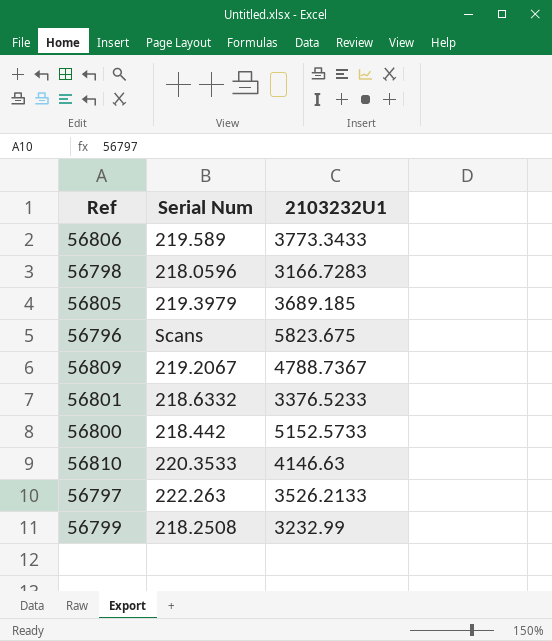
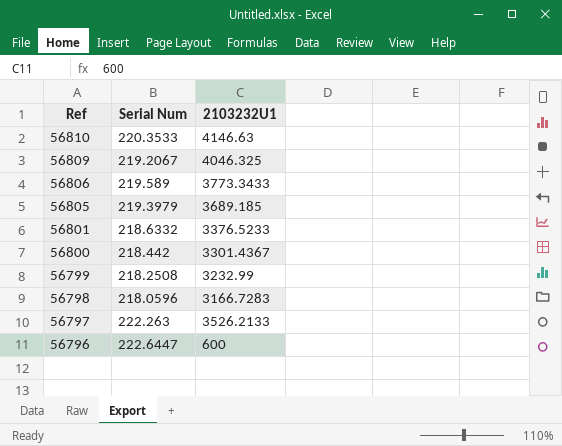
row order: none -> Ref descending
56809 | 2103232U1: 4788.7367 -> 4046.325
56800 | 2103232U1: 5152.5733 -> 3301.4367
56796 | Serial Num: Scans -> 222.6447
56796 | 2103232U1: 5823.675 -> 600

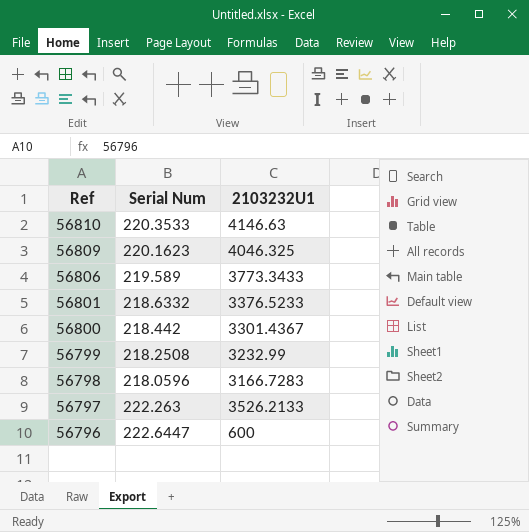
row 56805: 219.3979 | 3689.185 -> none
56809 | Serial Num: 219.2067 -> 220.1623

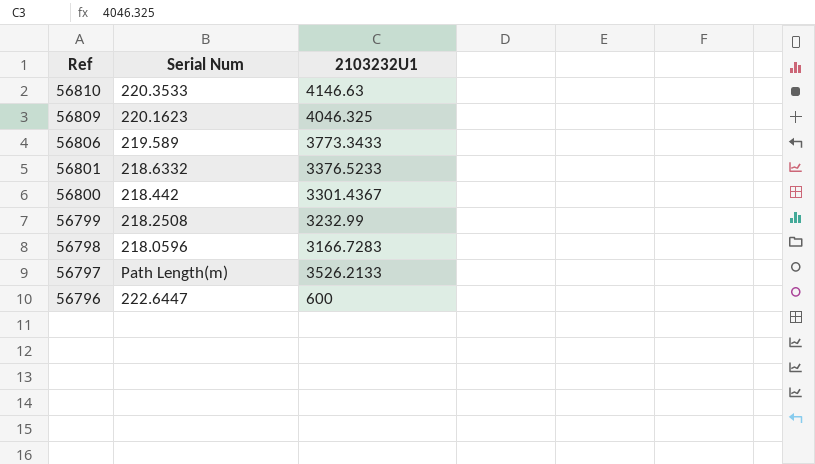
56797 | Serial Num: 222.263 -> Path Length(m)

